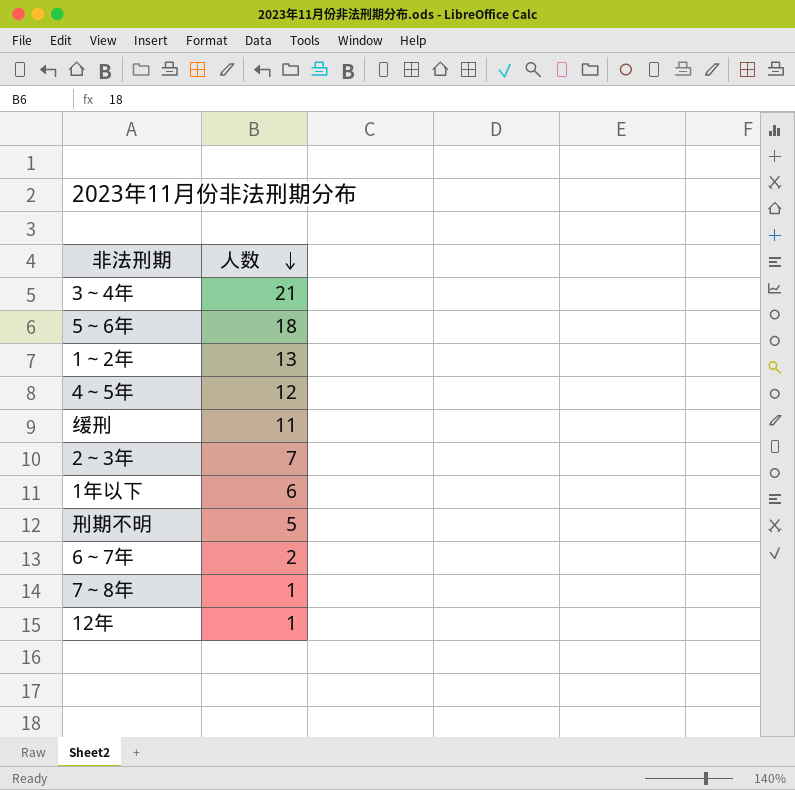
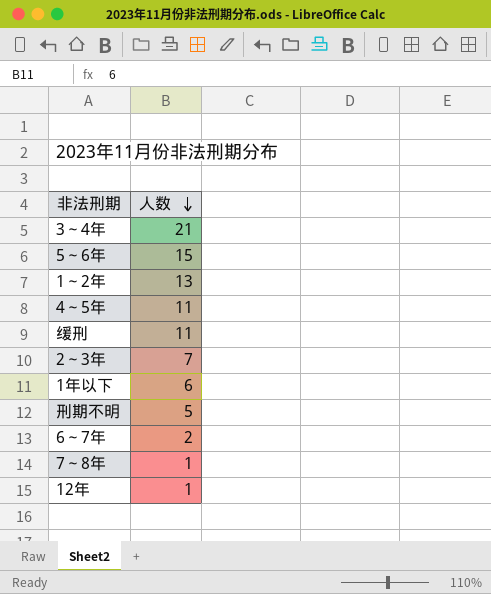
5～6年 | 人数: 18 -> 15
4～5年 | 人数: 12 -> 11

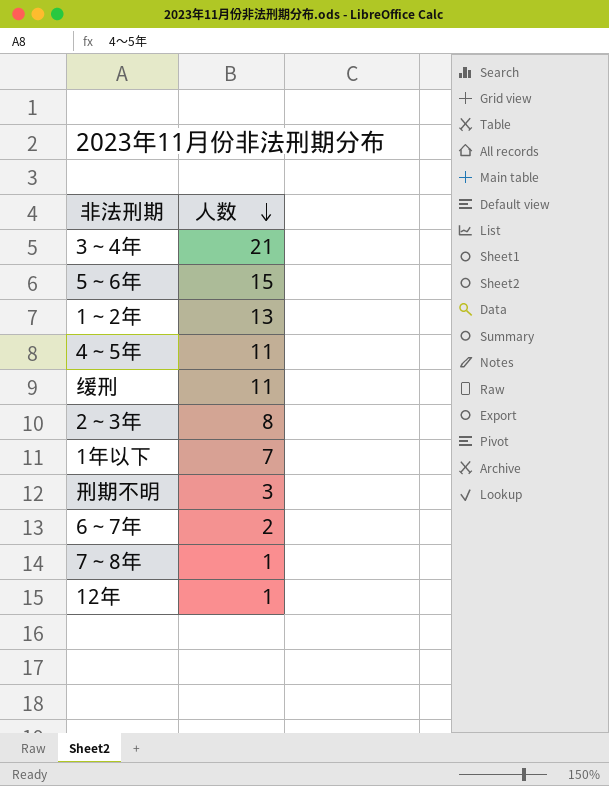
2～3年 | 人数: 7 -> 8
1年以下 | 人数: 6 -> 7
刑期不明 | 人数: 5 -> 3

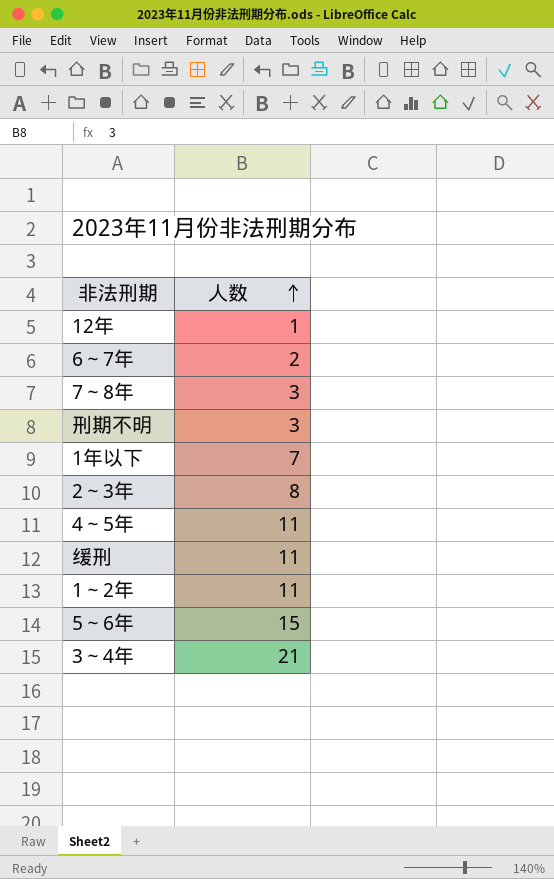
row order: 人数 descending -> 人数 ascending
7～8年 | 人数: 1 -> 3
1～2年 | 人数: 13 -> 11

